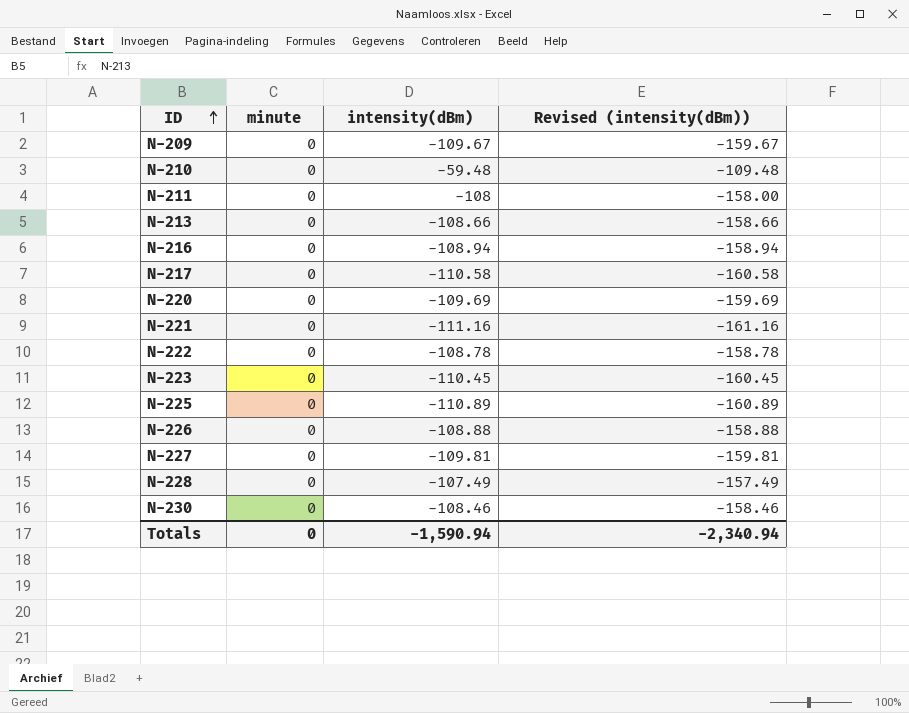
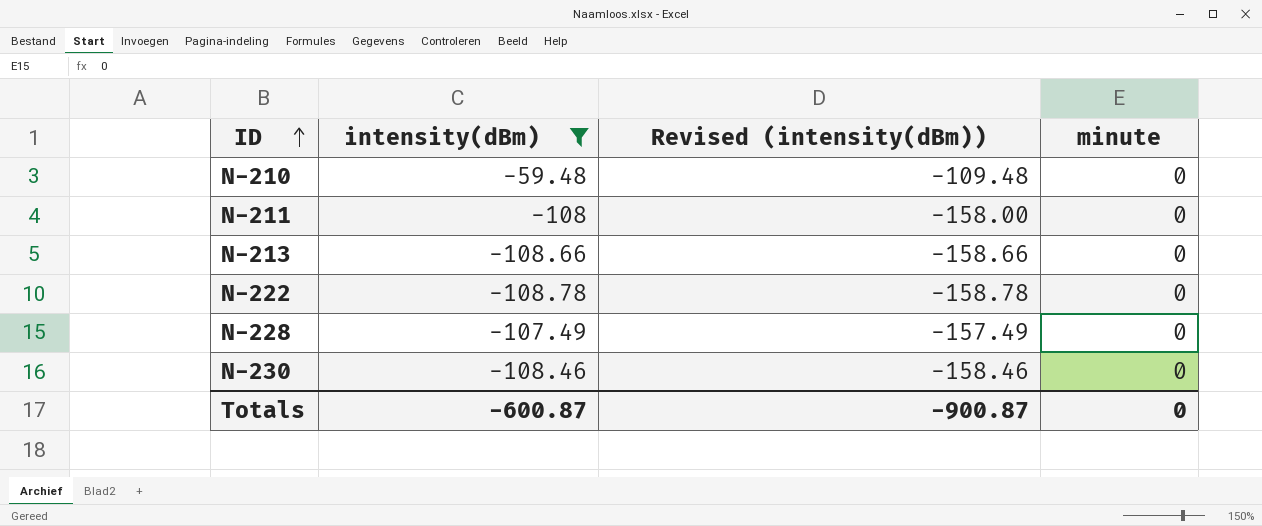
filter: none -> intensity(dBm) >= -108.78
column minute | position: 2 -> 4
Totals | intensity(dBm): -1,590.94 -> -600.87
Totals | Revised (intensity(dBm)): -2,340.94 -> -900.87

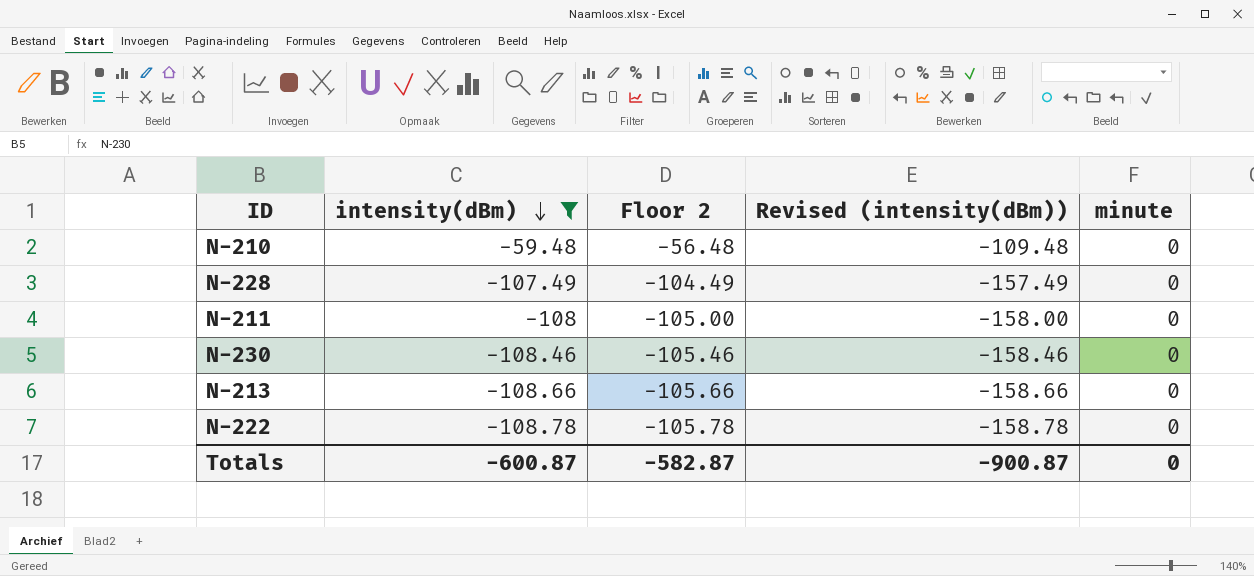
row order: ID ascending -> intensity(dBm) descending
column Floor 2 | formula: none -> [intensity(dBm)] + 3

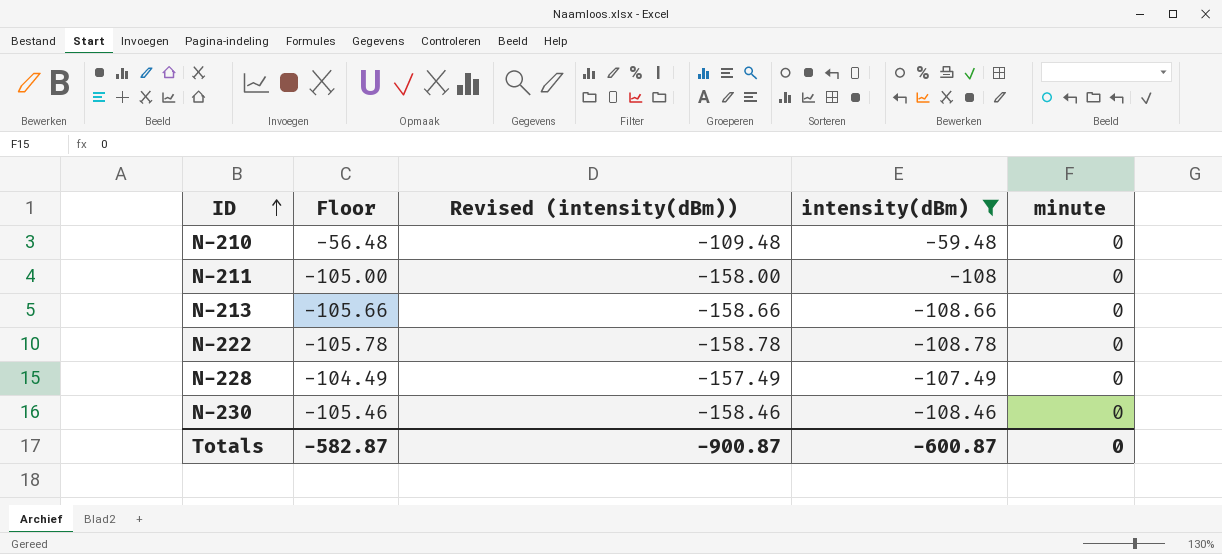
row order: intensity(dBm) descending -> ID ascending
column name: Floor 2 -> Floor
column intensity(dBm) | position: 2 -> 4

